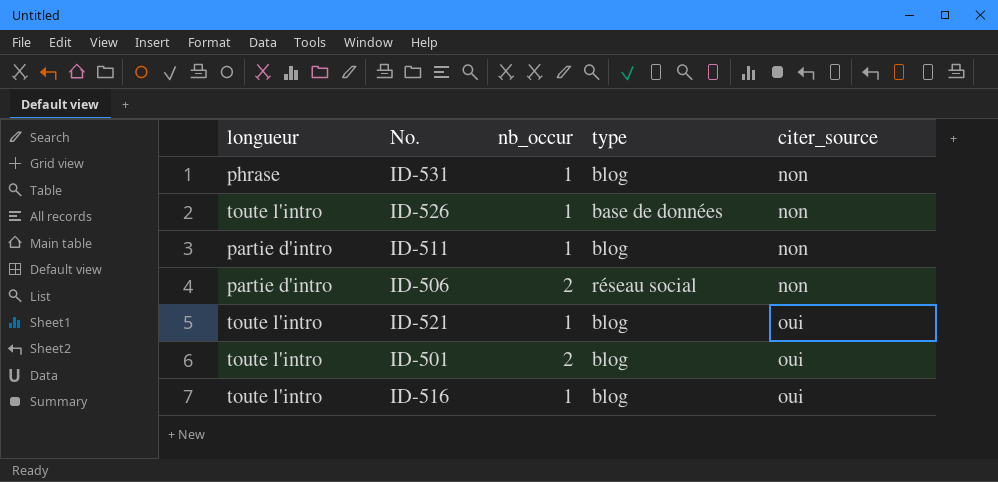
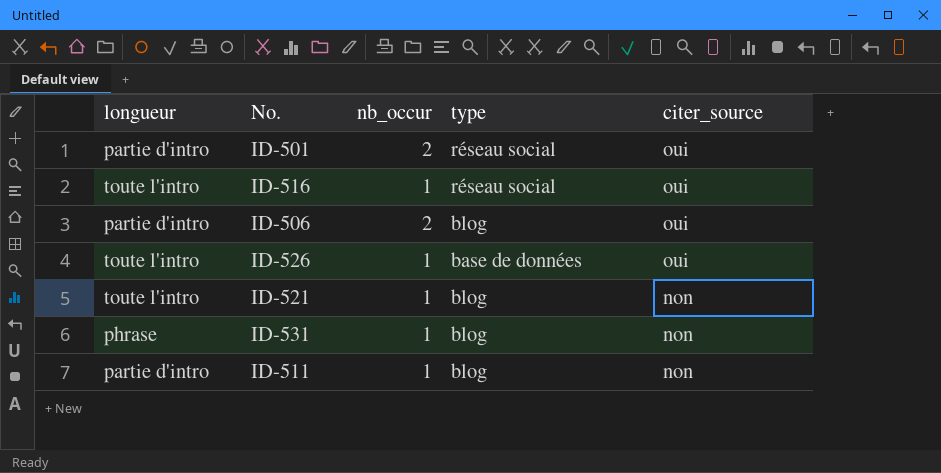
row order: citer_source ascending -> citer_source descending
ID-501 | longueur: toute l'intro -> partie d'intro
ID-501 | type: blog -> réseau social
ID-516 | type: blog -> réseau social
ID-506 | type: réseau social -> blog
ID-506 | citer_source: non -> oui
ID-526 | citer_source: non -> oui
ID-521 | citer_source: oui -> non

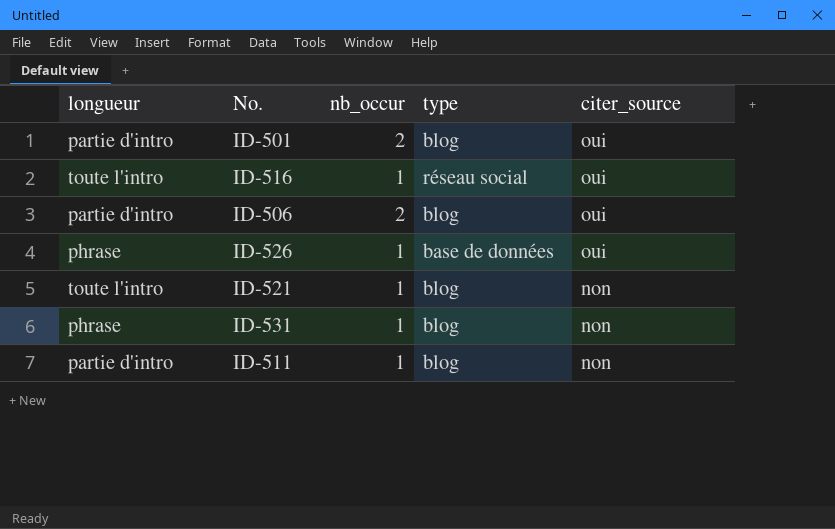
ID-501 | type: réseau social -> blog
ID-526 | longueur: toute l'intro -> phrase

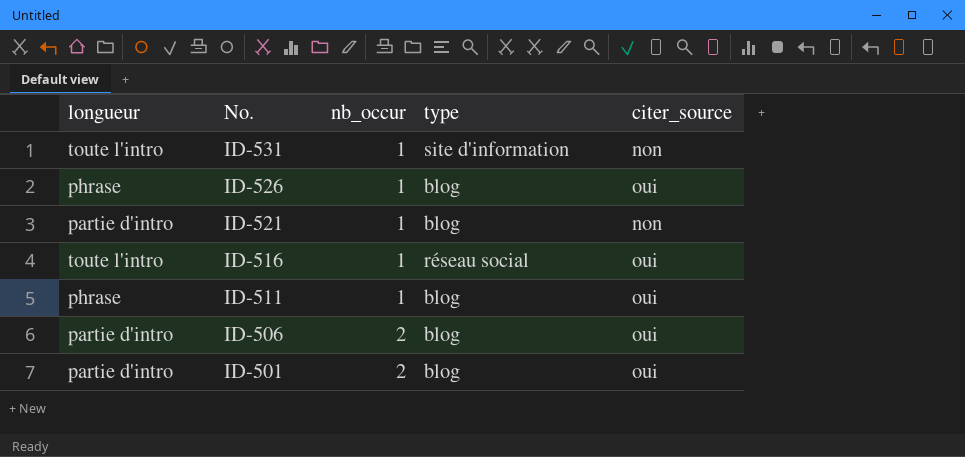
row order: citer_source descending -> No. descending
ID-531 | longueur: phrase -> toute l'intro
ID-531 | type: blog -> site d'information
ID-526 | type: base de données -> blog
ID-521 | longueur: toute l'intro -> partie d'intro
ID-511 | longueur: partie d'intro -> phrase
ID-511 | citer_source: non -> oui

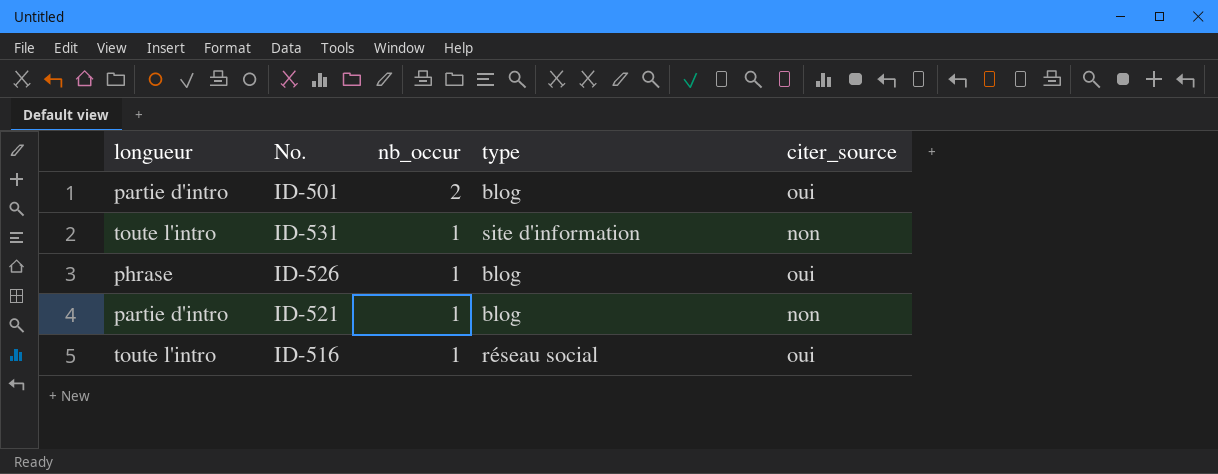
row order: No. descending -> nb_occur descending
row ID-511: phrase | 1 | blog | oui -> none
row ID-506: partie d'intro | 2 | blog | oui -> none

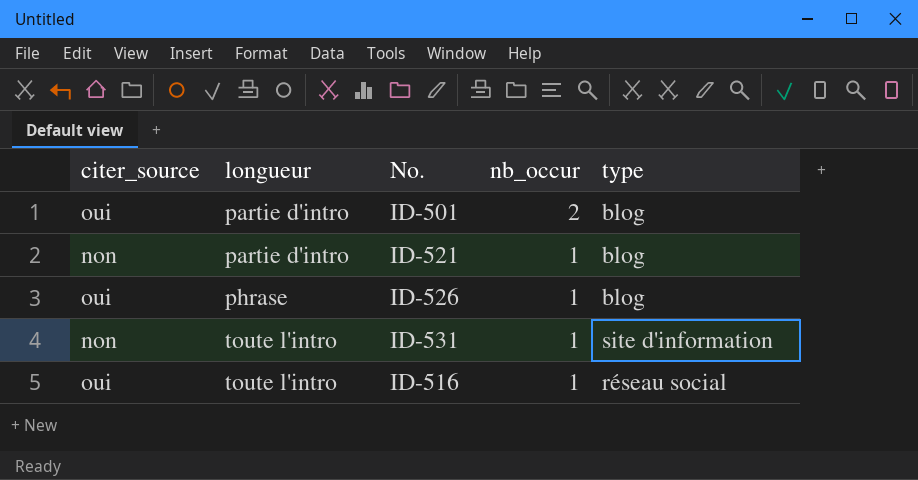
row order: nb_occur descending -> longueur ascending
column citer_source | position: 5 -> 1

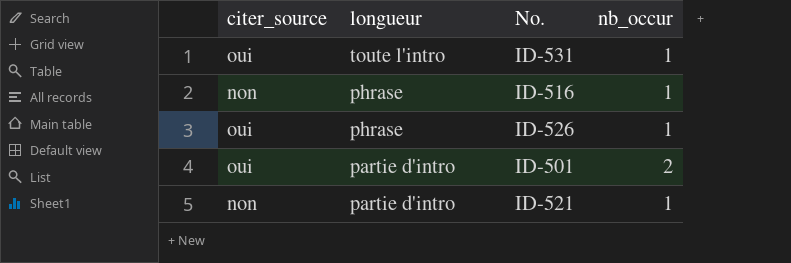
row order: longueur ascending -> longueur descending
column type | position: 5 -> none
ID-531 | citer_source: non -> oui
ID-516 | citer_source: oui -> non
ID-516 | longueur: toute l'intro -> phrase

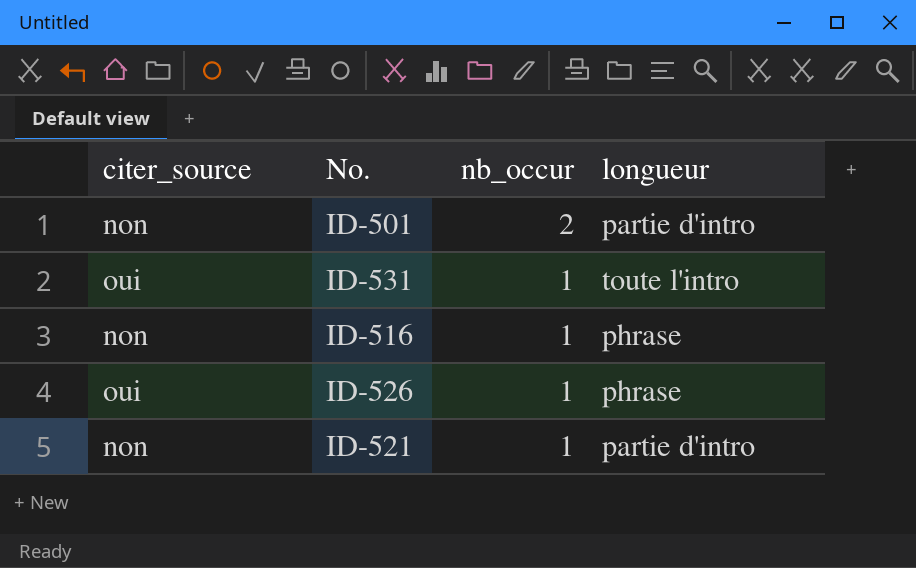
row order: longueur descending -> nb_occur descending
column longueur | position: 2 -> 4
ID-501 | citer_source: oui -> non

